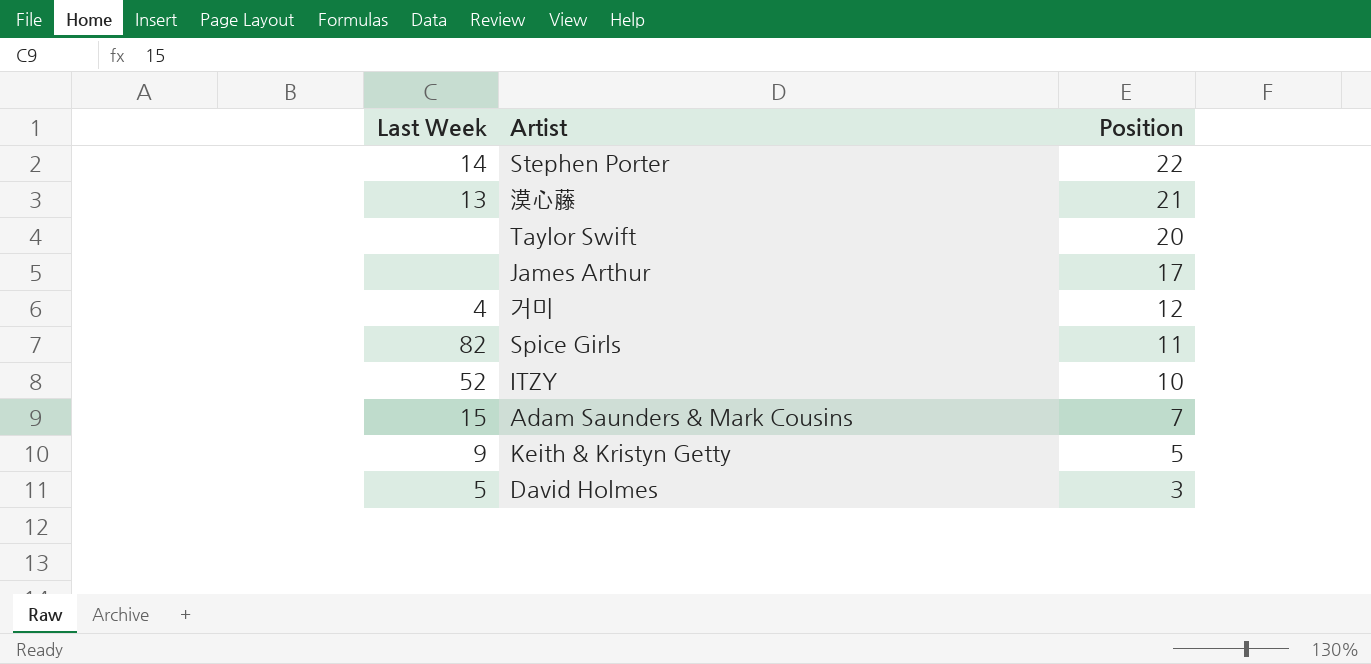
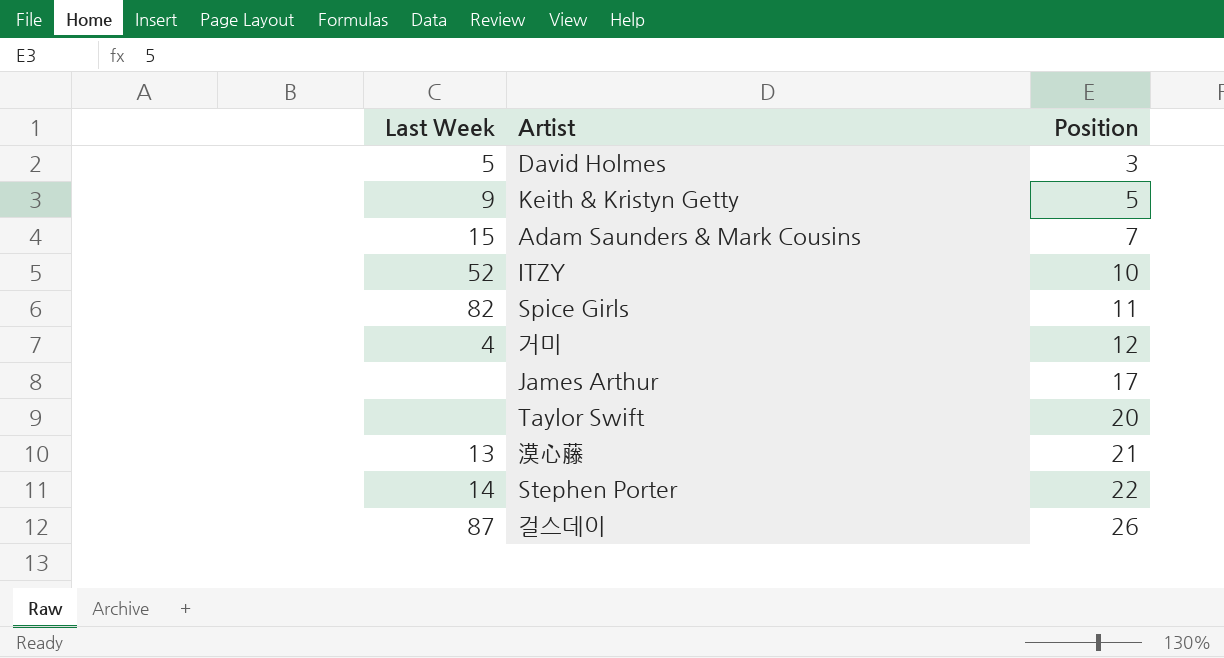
row order: Position descending -> Position ascending
row 걸스데이: none -> 87 | 26

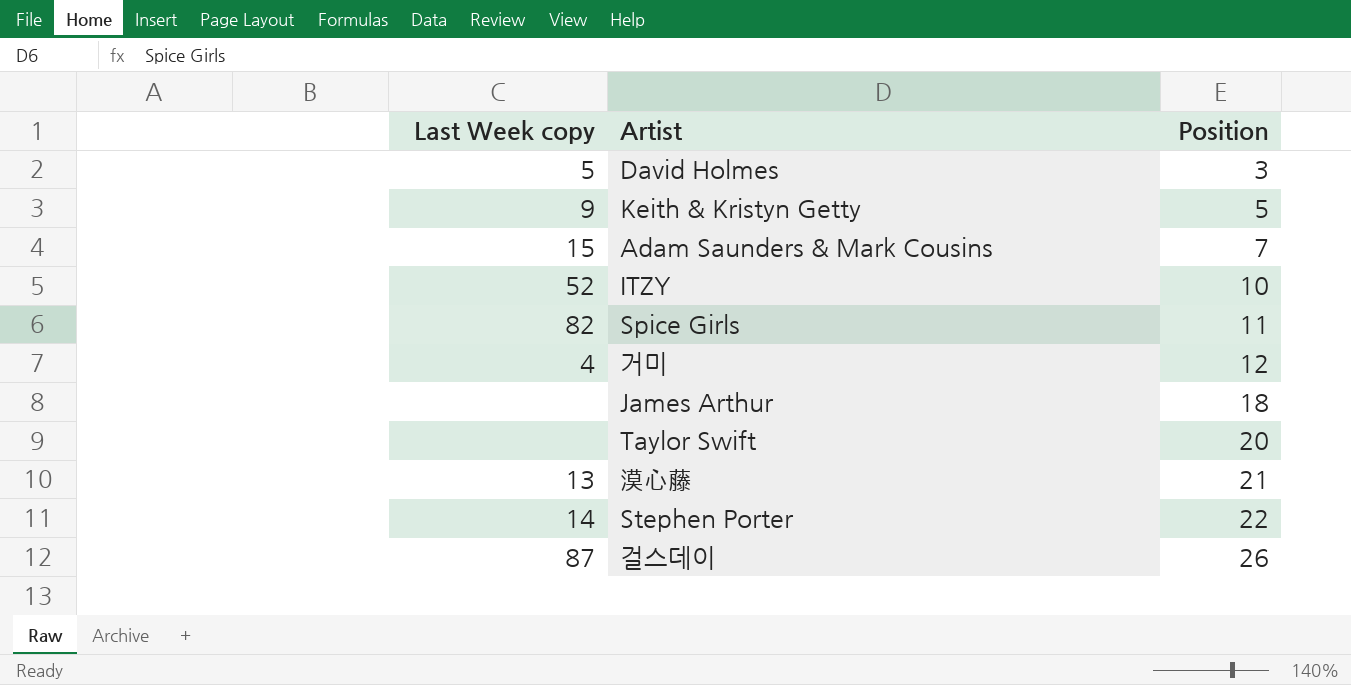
column name: Last Week -> Last Week copy
James Arthur | Position: 17 -> 18

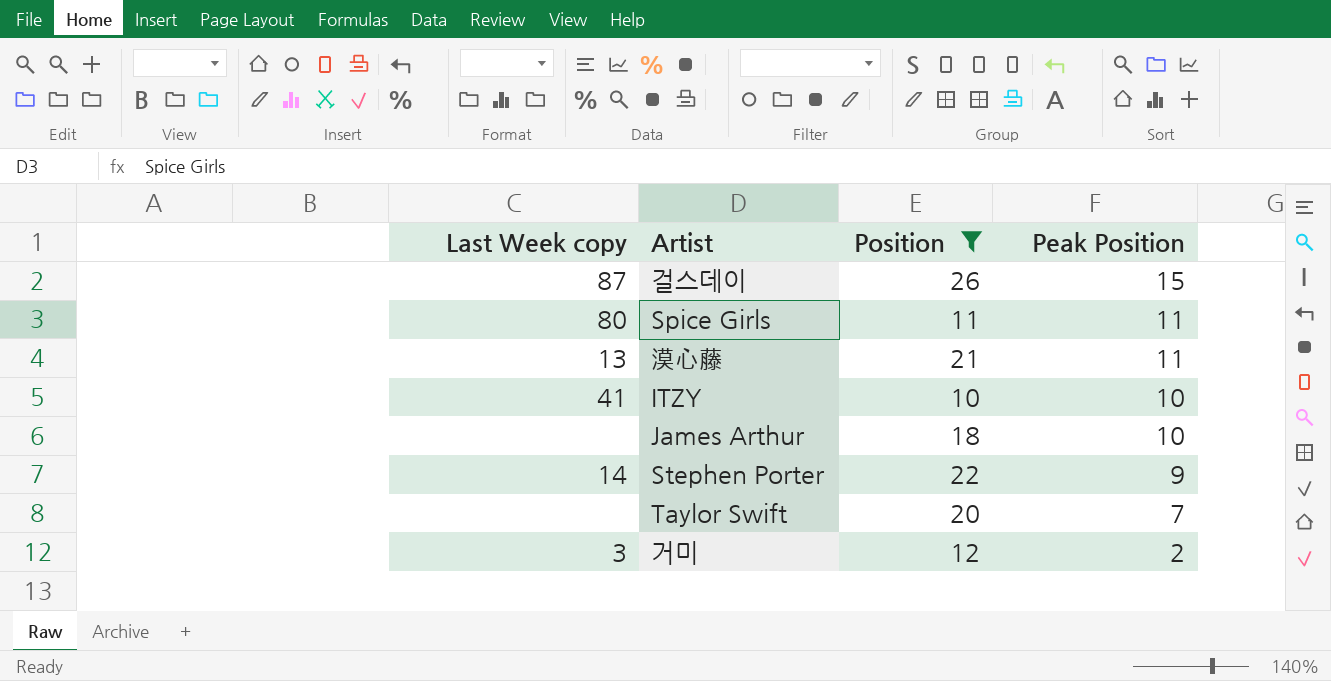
filter: none -> Position >= 10
row order: Position ascending -> Peak Position descending
column Peak Position | position: none -> 4
Spice Girls | Last Week copy: 82 -> 80
ITZY | Last Week copy: 52 -> 41
거미 | Last Week copy: 4 -> 3

